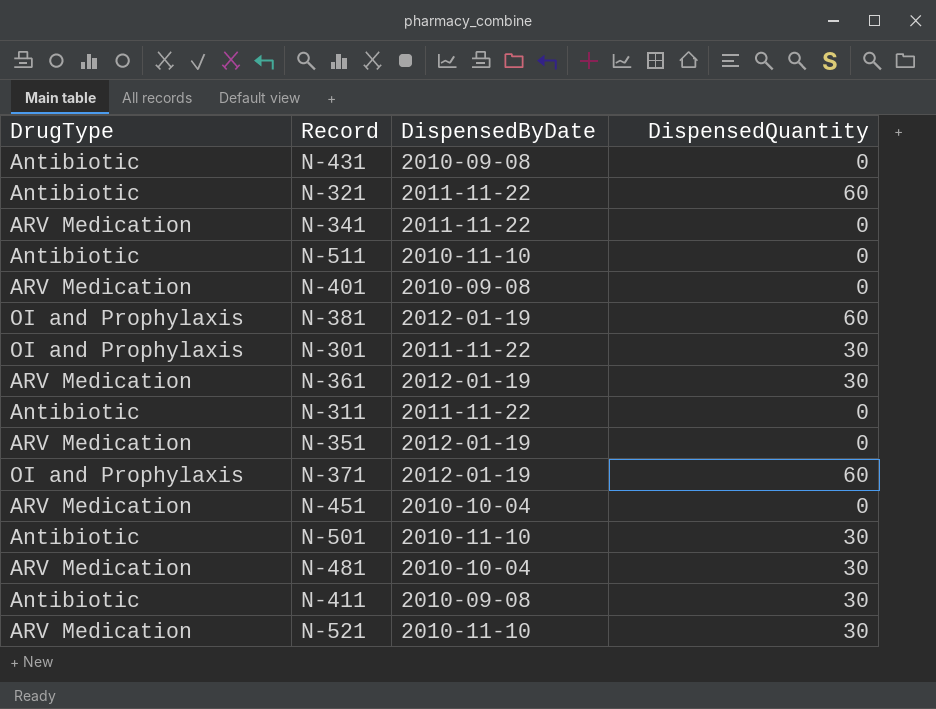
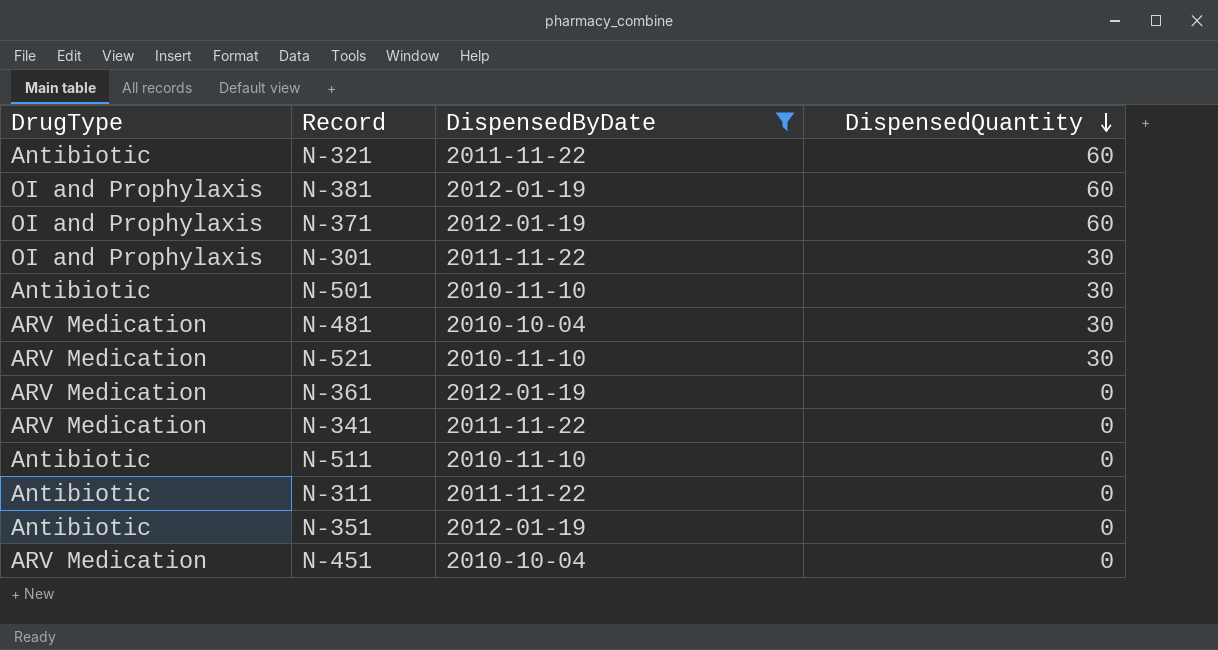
filter: none -> DispensedByDate != 2010-09-08
row order: none -> DispensedQuantity descending
N-361 | DispensedQuantity: 30 -> 0
N-351 | DrugType: ARV Medication -> Antibiotic

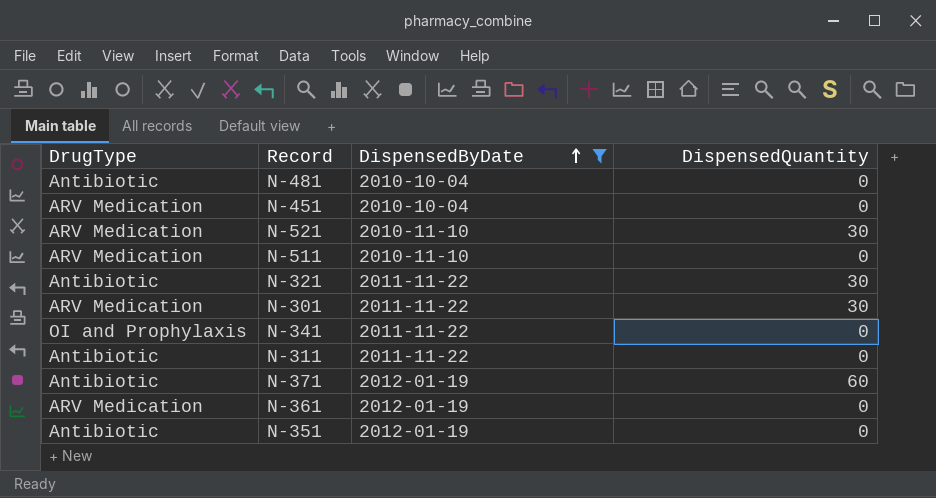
row order: DispensedQuantity descending -> DispensedByDate ascending
row N-381: OI and Prophylaxis | 2012-01-19 | 60 -> none
row N-501: Antibiotic | 2010-11-10 | 30 -> none
N-481 | DrugType: ARV Medication -> Antibiotic
N-481 | DispensedQuantity: 30 -> 0
N-511 | DrugType: Antibiotic -> ARV Medication
N-321 | DispensedQuantity: 60 -> 30
N-301 | DrugType: OI and Prophylaxis -> ARV Medication
N-341 | DrugType: ARV Medication -> OI and Prophylaxis
N-371 | DrugType: OI and Prophylaxis -> Antibiotic

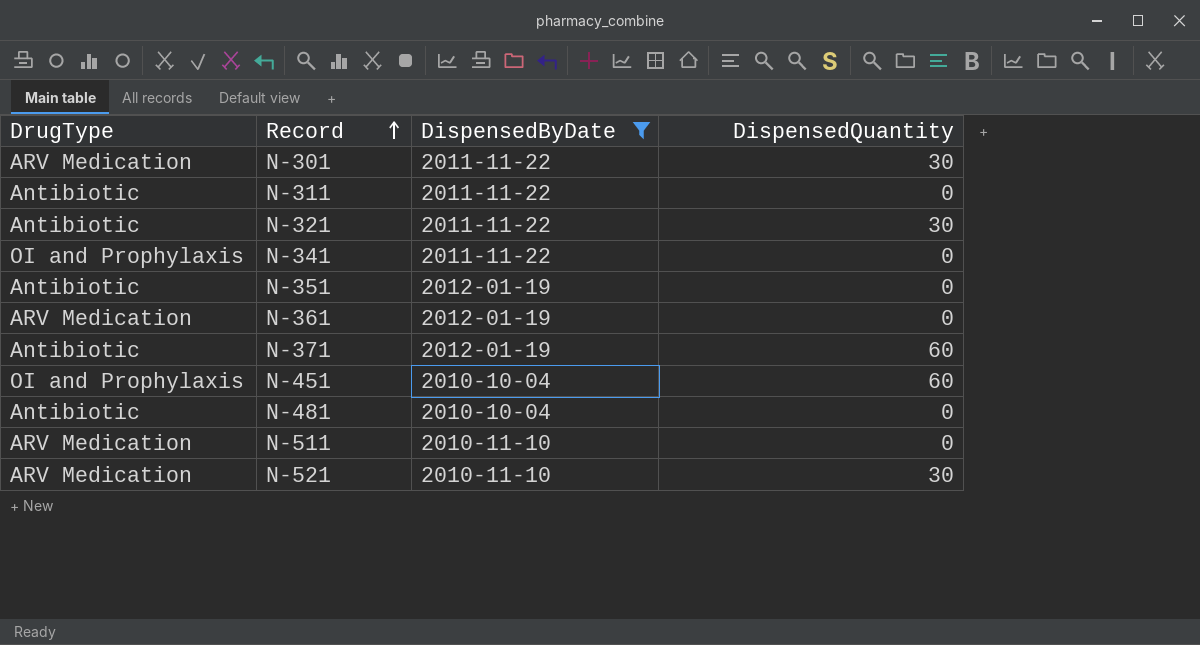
row order: DispensedByDate ascending -> Record ascending
N-451 | DrugType: ARV Medication -> OI and Prophylaxis
N-451 | DispensedQuantity: 0 -> 60

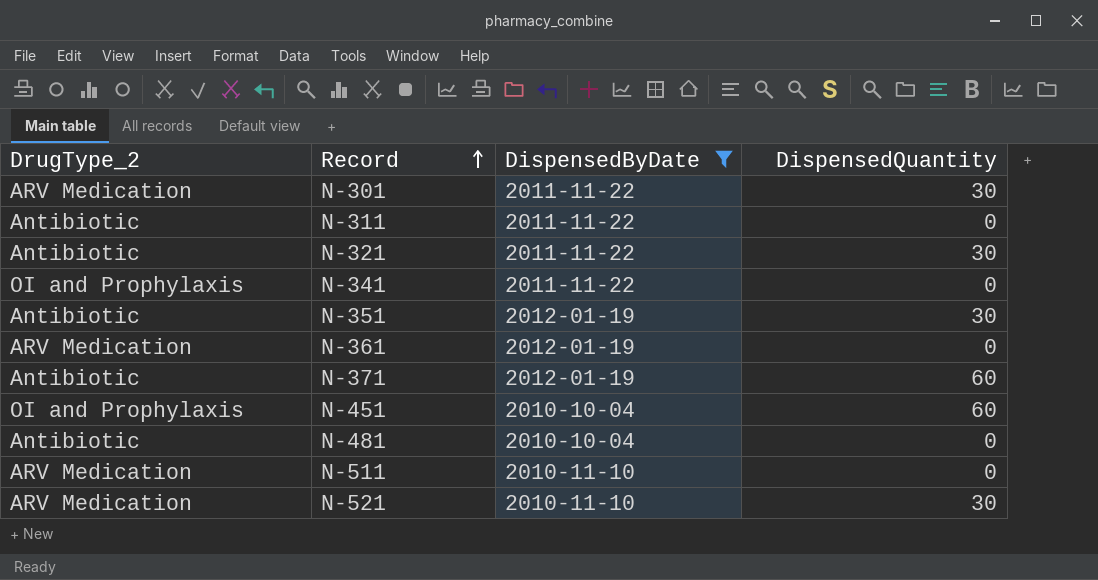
column name: DrugType -> DrugType_2
N-351 | DispensedQuantity: 0 -> 30

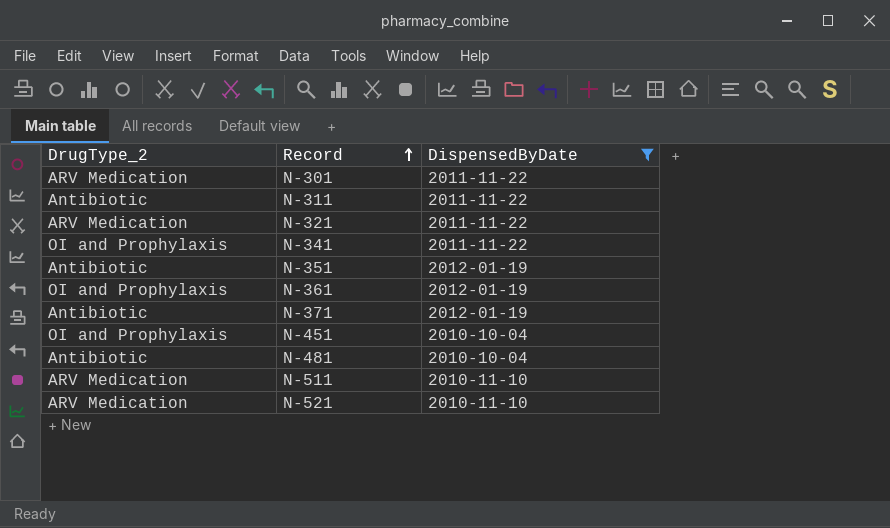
column DispensedQuantity | position: 4 -> none
N-321 | DrugType_2: Antibiotic -> ARV Medication
N-361 | DrugType_2: ARV Medication -> OI and Prophylaxis

